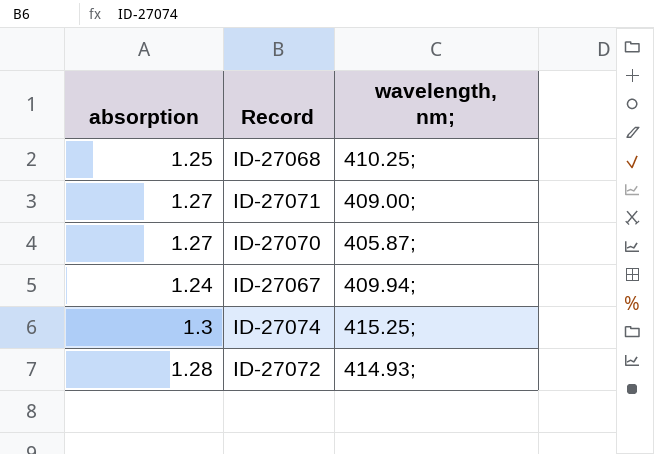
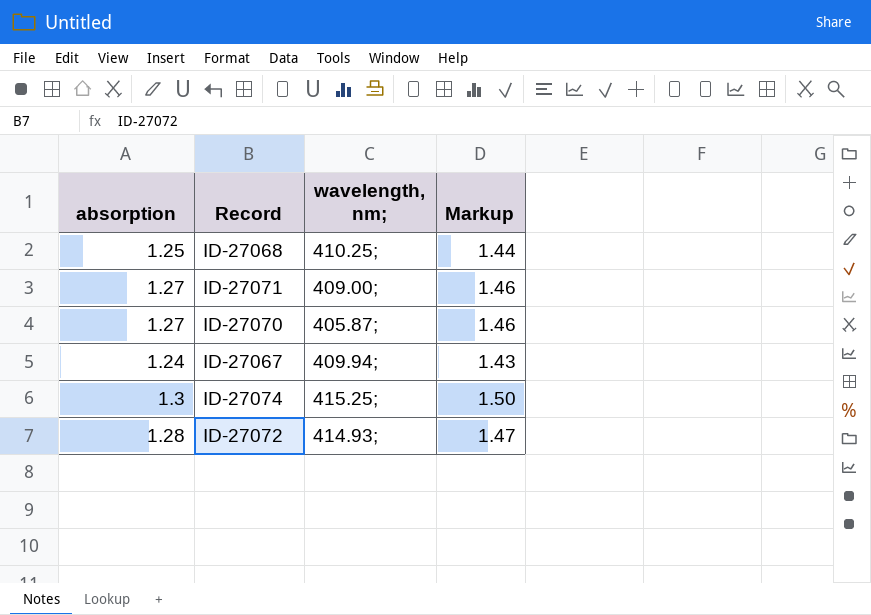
column Markup | formula: none -> [absorption] * 1.15

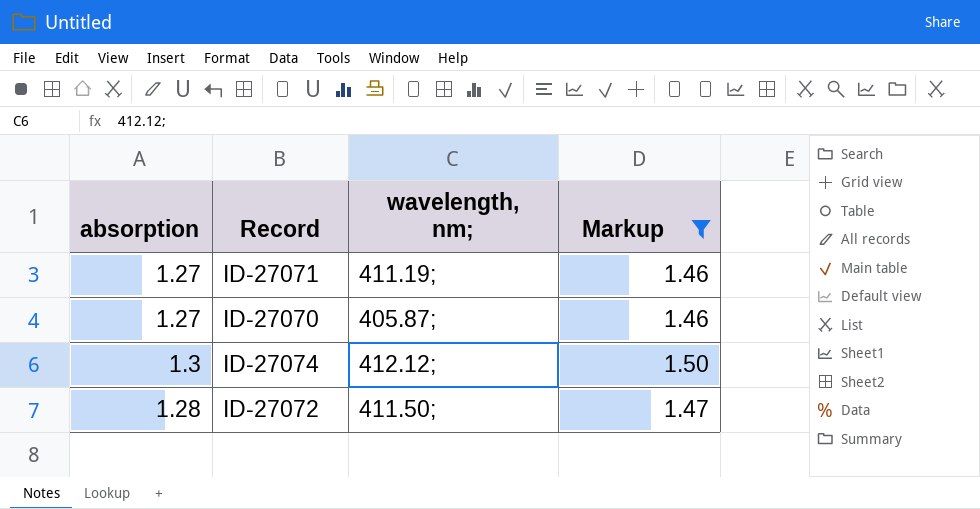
filter: none -> Markup >= 1.46
ID-27071 | wavelength, nm;: 409.00; -> 411.19;
ID-27074 | wavelength, nm;: 415.25; -> 412.12;
ID-27072 | wavelength, nm;: 414.93; -> 411.50;

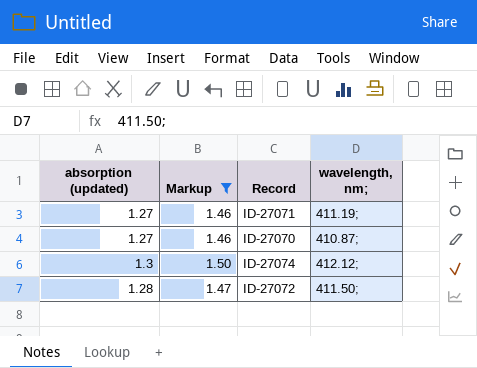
column name: absorption -> absorption (updated)
column Markup | position: 4 -> 2
ID-27070 | wavelength, nm;: 405.87; -> 410.87;

